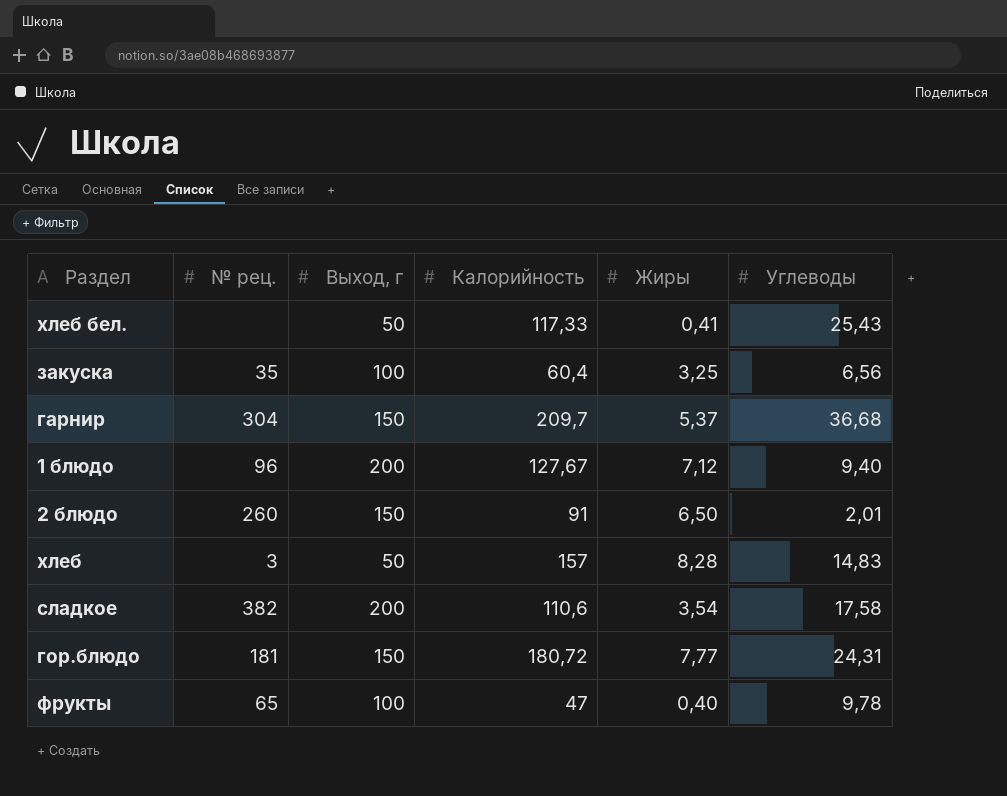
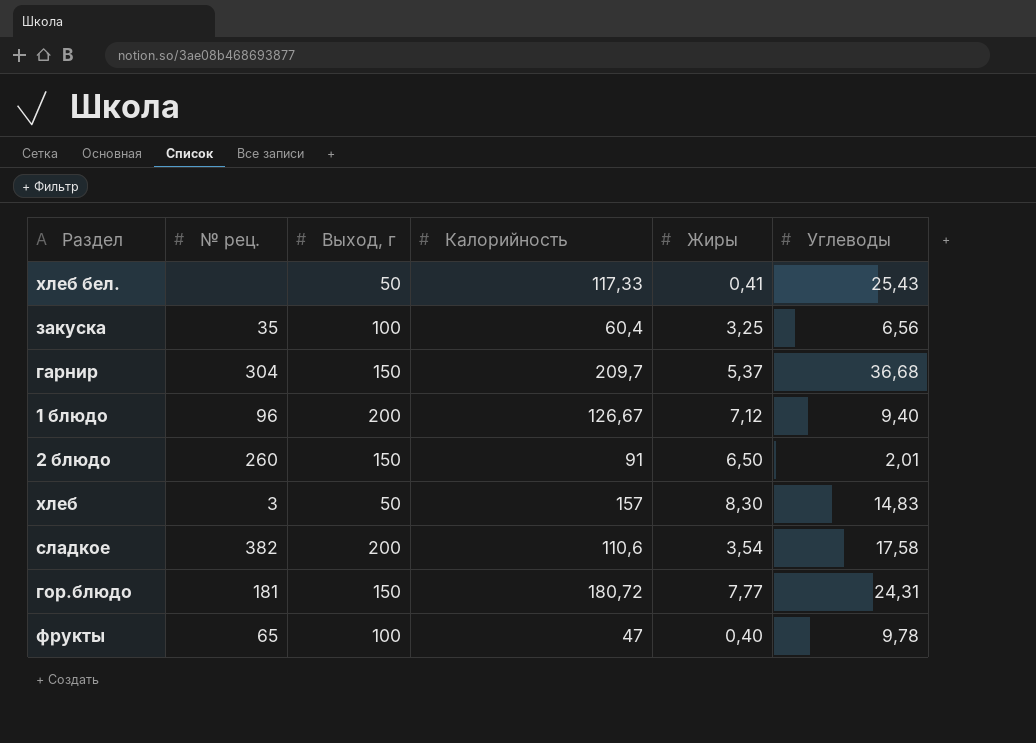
1 блюдо | Калорийность: 127,67 -> 126,67
хлеб | Жиры: 8,28 -> 8,30

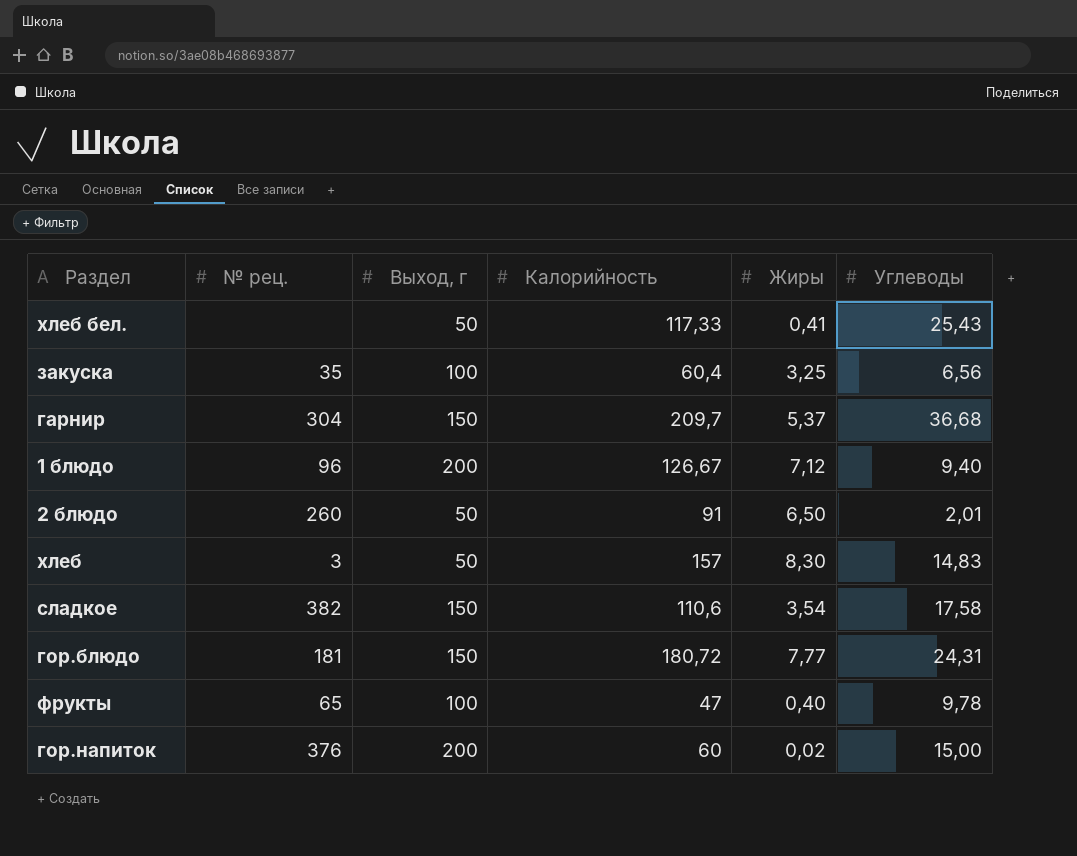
2 блюдо | Выход, г: 150 -> 50
сладкое | Выход, г: 200 -> 150
row гор.напиток: none -> 376 | 200 | 60 | 0,02 | 15,00

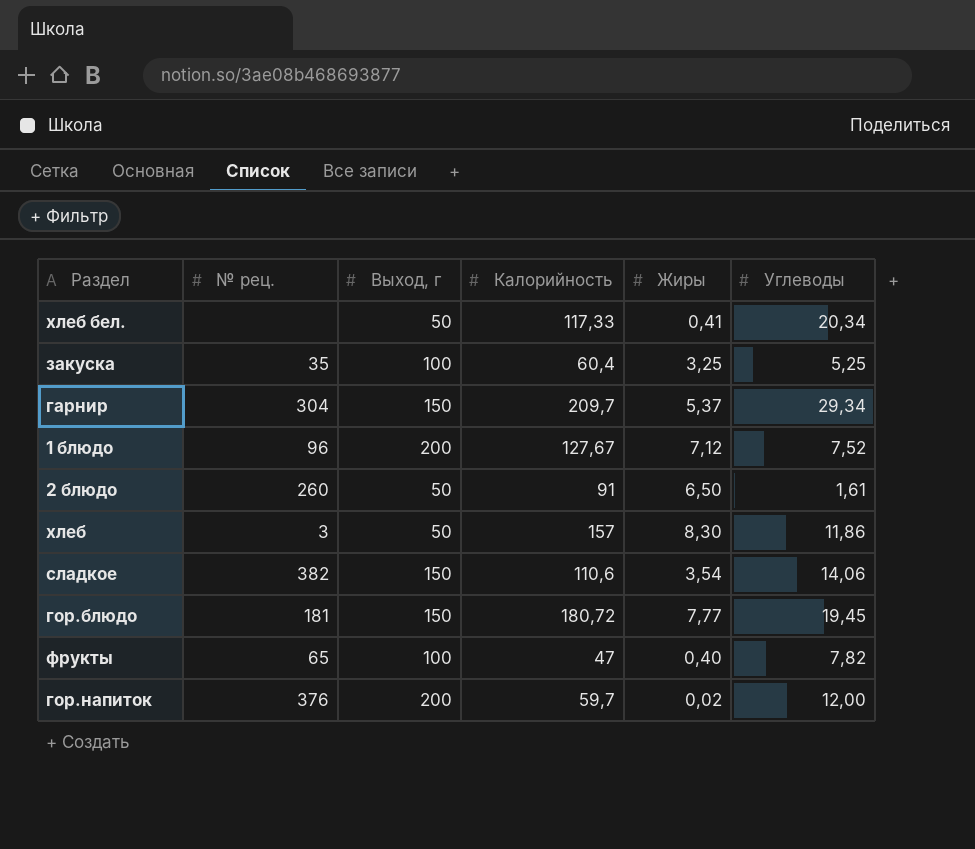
хлеб бел. | Углеводы: 25,43 -> 20,34
закуска | Углеводы: 6,56 -> 5,25
гарнир | Углеводы: 36,68 -> 29,34
1 блюдо | Калорийность: 126,67 -> 127,67
1 блюдо | Углеводы: 9,40 -> 7,52
2 блюдо | Углеводы: 2,01 -> 1,61
хлеб | Углеводы: 14,83 -> 11,86
сладкое | Углеводы: 17,58 -> 14,06
гор.блюдо | Углеводы: 24,31 -> 19,45
фрукты | Углеводы: 9,78 -> 7,82
гор.напиток | Калорийность: 60 -> 59,7
гор.напиток | Углеводы: 15,00 -> 12,00

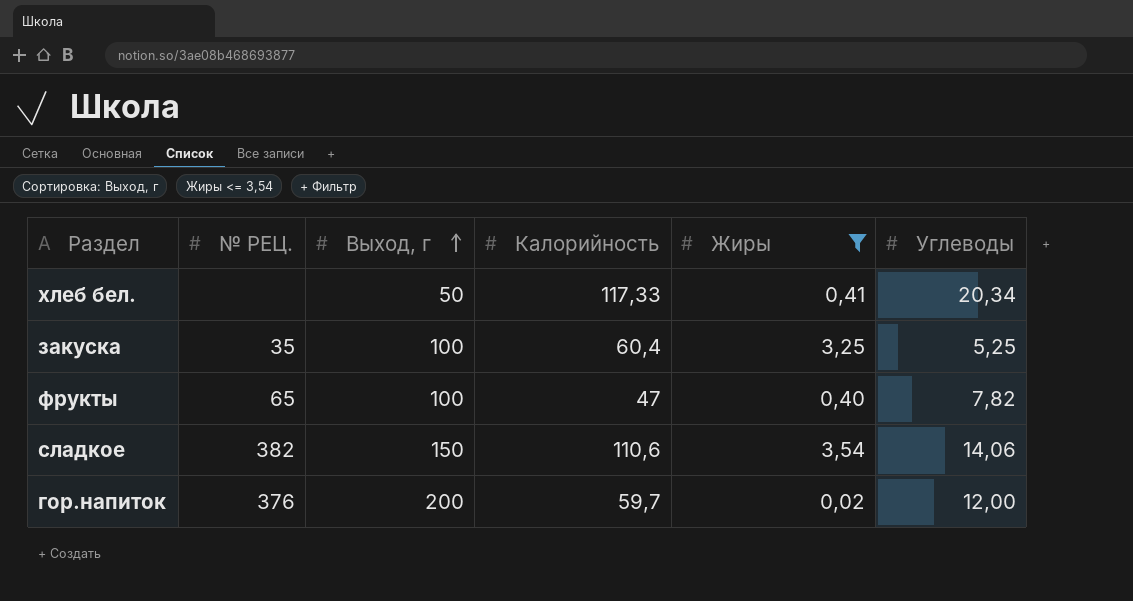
filter: none -> Жиры <= 3,54
row order: none -> Выход, г ascending
column name: № рец. -> № РЕЦ.

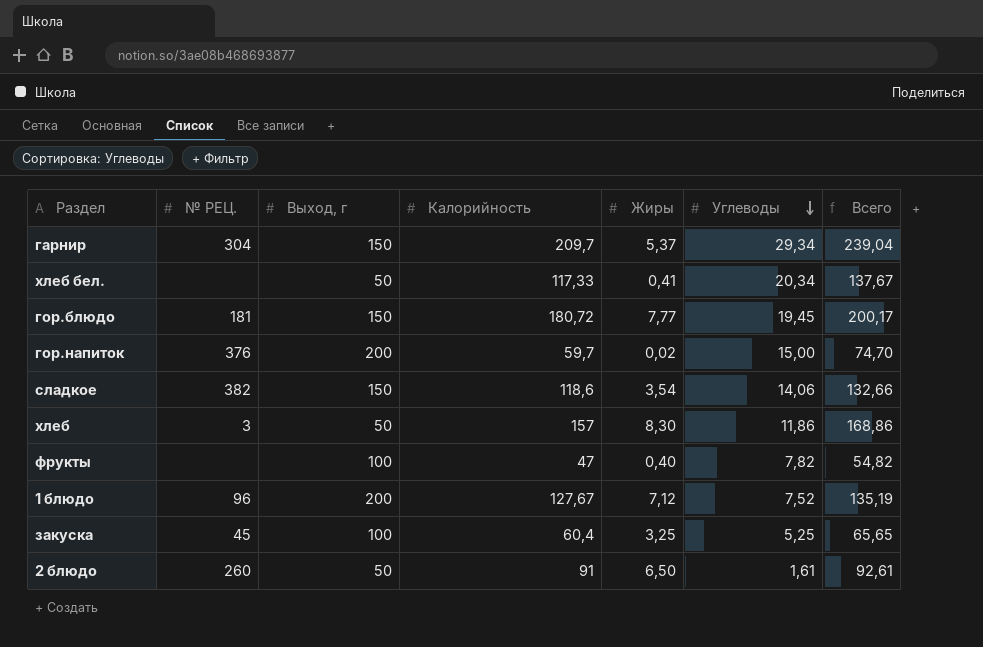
filter: Жиры <= 3,54 -> none
row order: Выход, г ascending -> Углеводы descending
column Всего | formula: none -> [Калорийность] + [Углеводы]
гор.напиток | Углеводы: 12,00 -> 15,00
сладкое | Калорийность: 110,6 -> 118,6
фрукты | № РЕЦ.: 65 -> none
закуска | № РЕЦ.: 35 -> 45

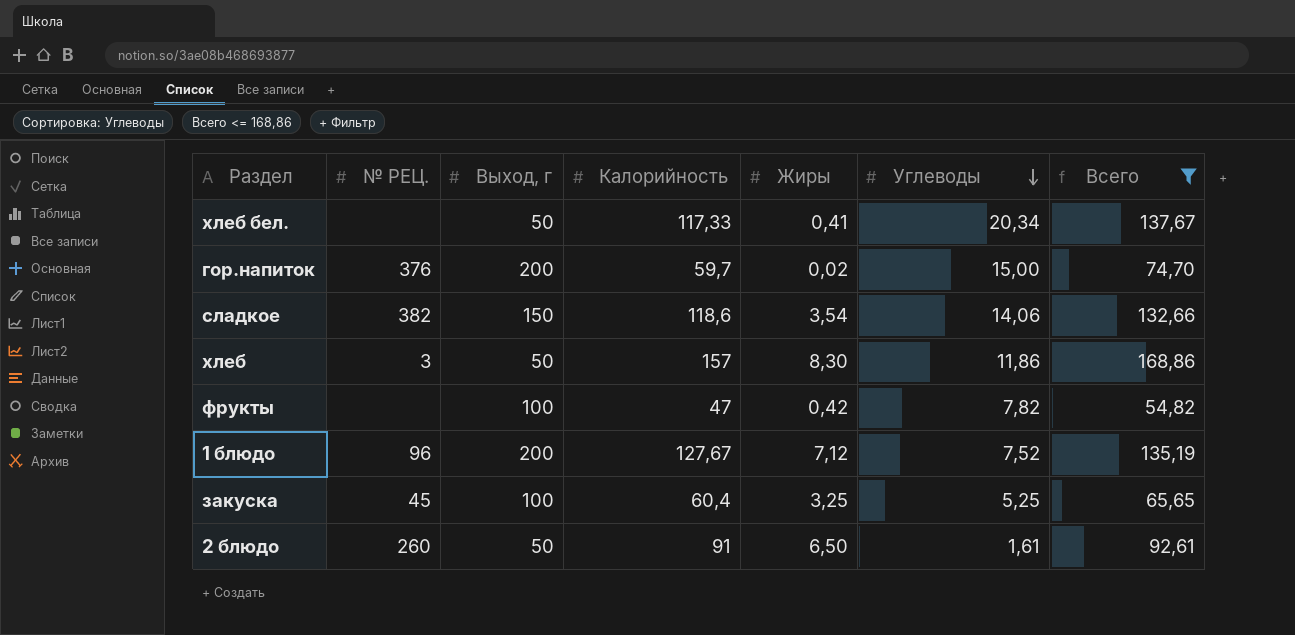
filter: none -> Всего <= 168,86
фрукты | Жиры: 0,40 -> 0,42

